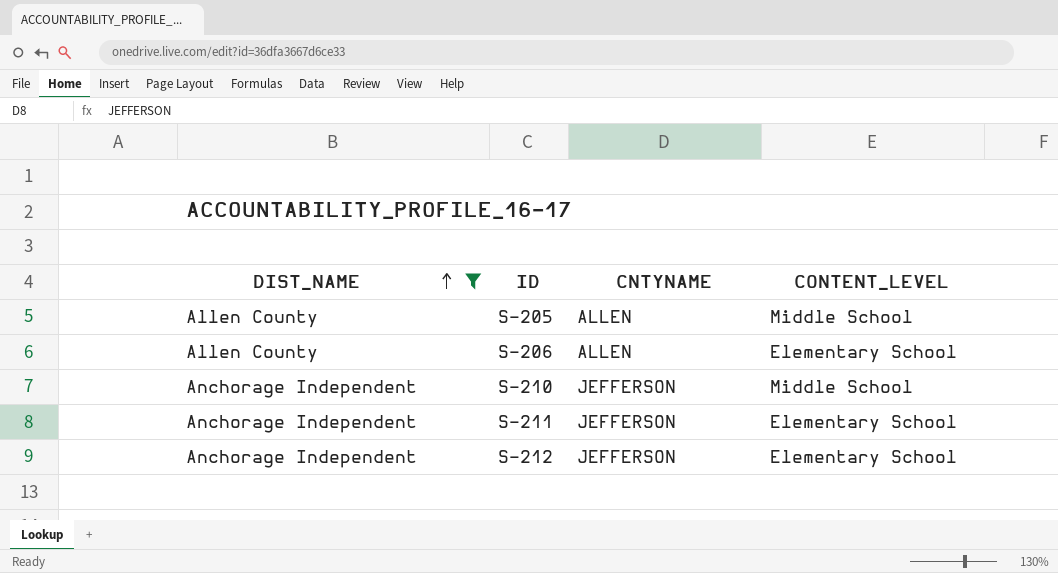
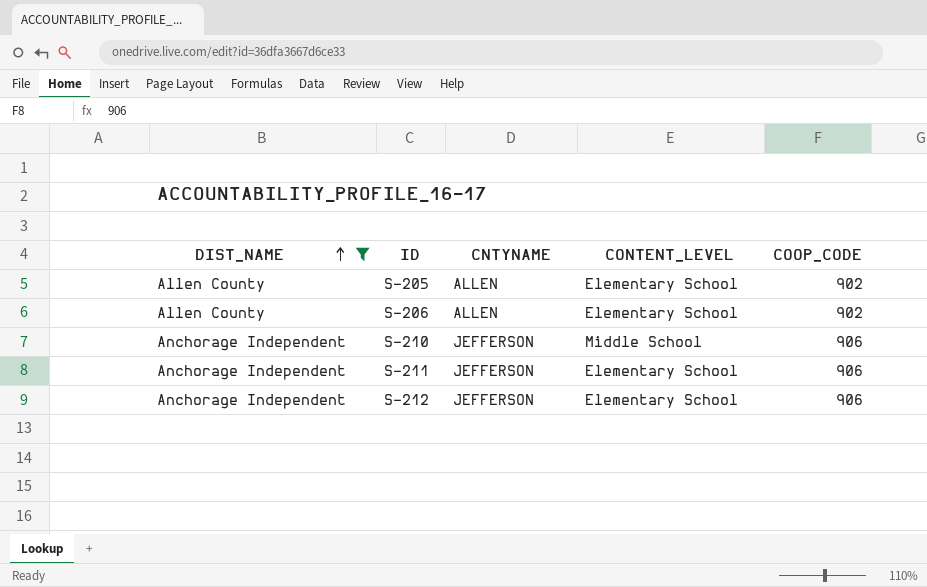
column COOP_CODE | position: none -> 5
S-205 | CONTENT_LEVEL: Middle School -> Elementary School

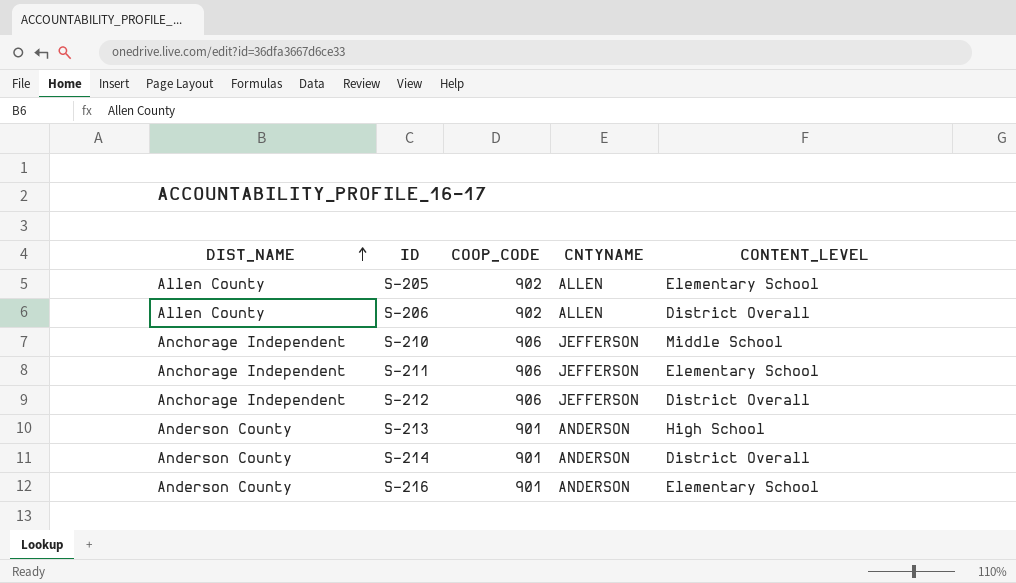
filter: DIST_NAME != Anderson County -> none
column COOP_CODE | position: 5 -> 3
S-206 | CONTENT_LEVEL: Elementary School -> District Overall
S-212 | CONTENT_LEVEL: Elementary School -> District Overall

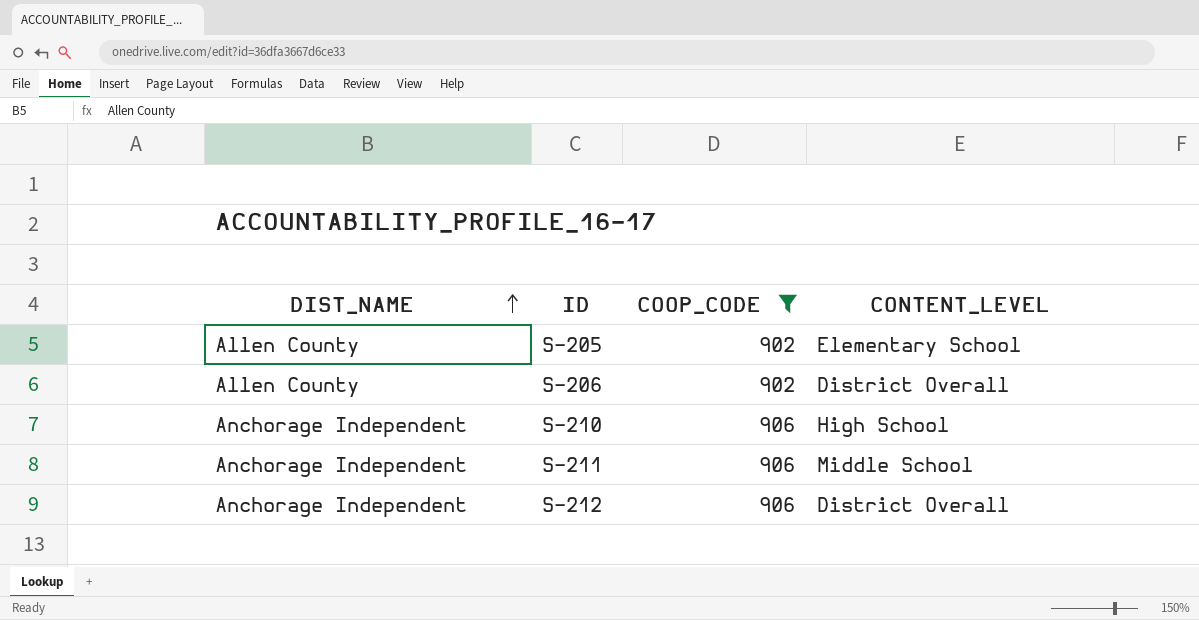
filter: none -> COOP_CODE != 901
column CNTYNAME | position: 4 -> none
S-210 | CONTENT_LEVEL: Middle School -> High School
S-211 | CONTENT_LEVEL: Elementary School -> Middle School

